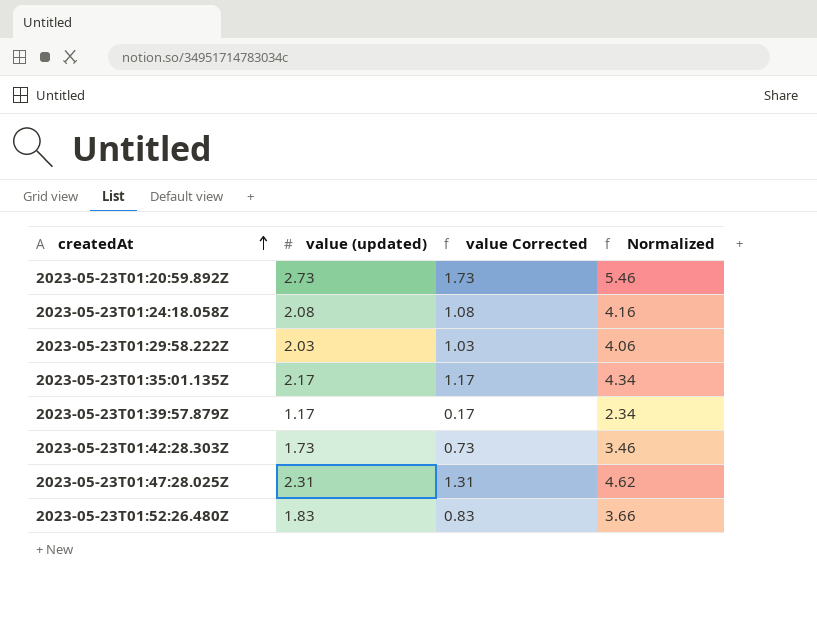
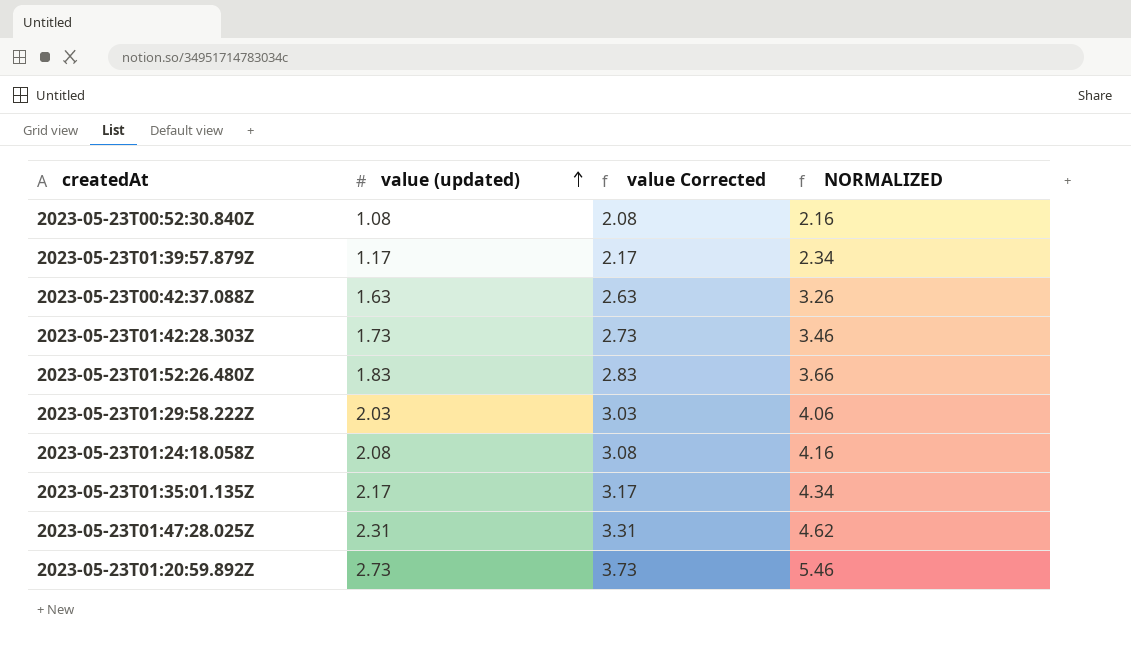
row order: createdAt ascending -> value (updated) ascending
column value Corrected | formula: [value (updated)] - 1 -> [value (updated)] + 1
column name: Normalized -> NORMALIZED
row 2023-05-23T00:52:30.840Z: none -> 1.08 | 2.08 | 2.16
row 2023-05-23T00:42:37.088Z: none -> 1.63 | 2.63 | 3.26

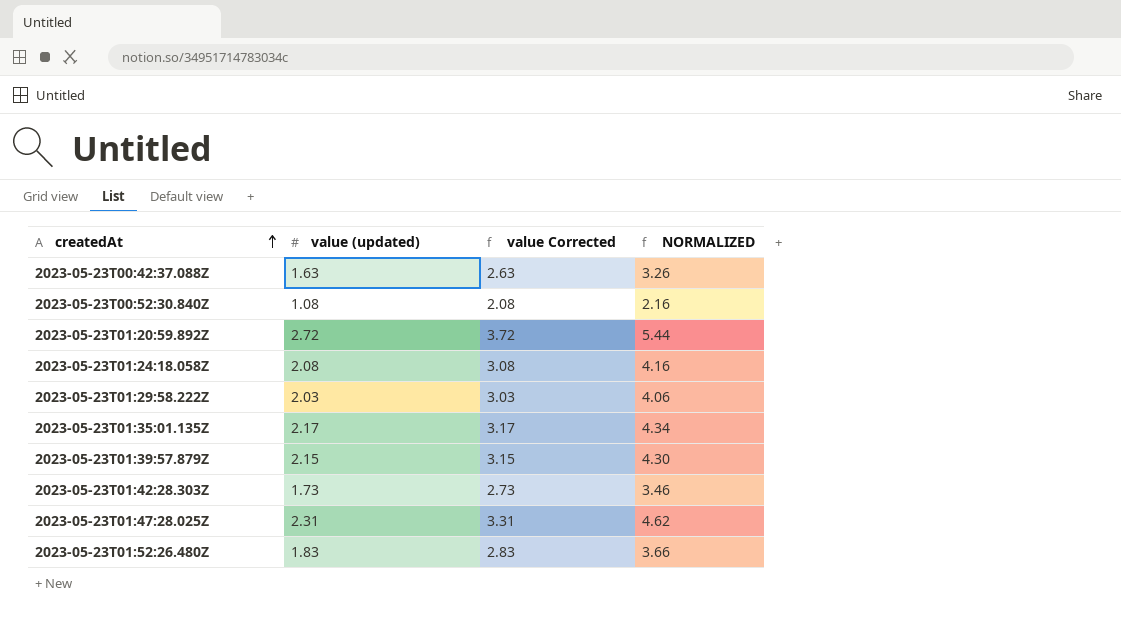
row order: value (updated) ascending -> createdAt ascending
2023-05-23T01:20:59.892Z | value (updated): 2.73 -> 2.72
2023-05-23T01:20:59.892Z | value Corrected: 3.73 -> 3.72
2023-05-23T01:20:59.892Z | NORMALIZED: 5.46 -> 5.44
2023-05-23T01:39:57.879Z | value (updated): 1.17 -> 2.15
2023-05-23T01:39:57.879Z | value Corrected: 2.17 -> 3.15
2023-05-23T01:39:57.879Z | NORMALIZED: 2.34 -> 4.30

